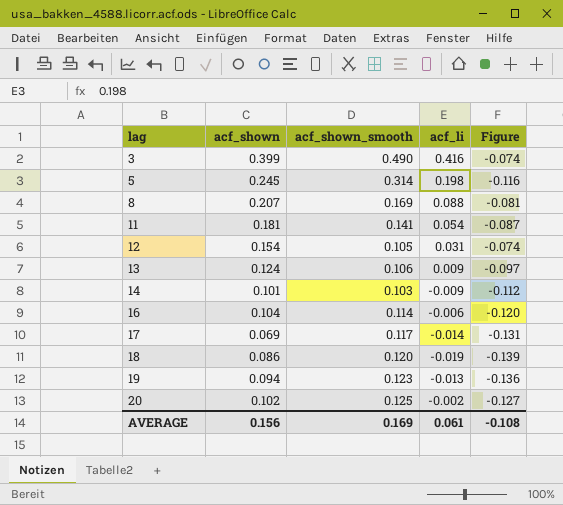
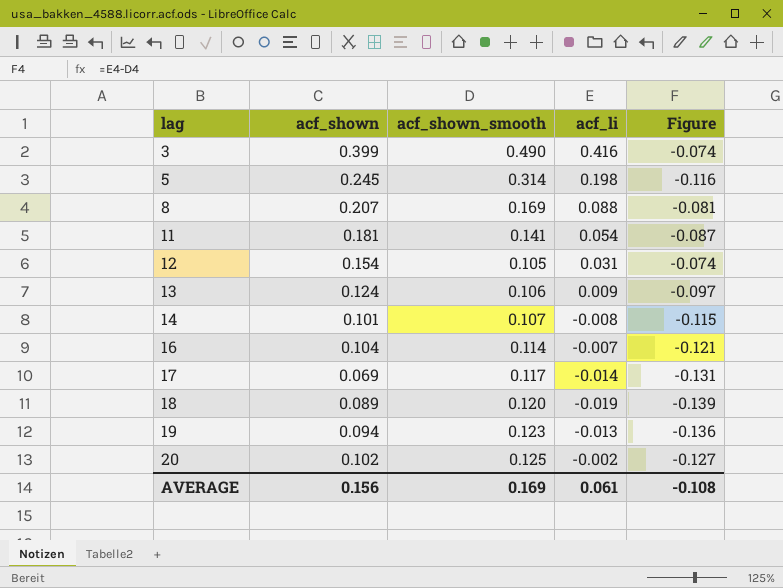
14 | acf_shown_smooth: 0.103 -> 0.107
14 | acf_li: -0.009 -> -0.008
14 | Figure: -0.112 -> -0.115
16 | acf_li: -0.006 -> -0.007
16 | Figure: -0.120 -> -0.121
18 | acf_shown: 0.086 -> 0.089

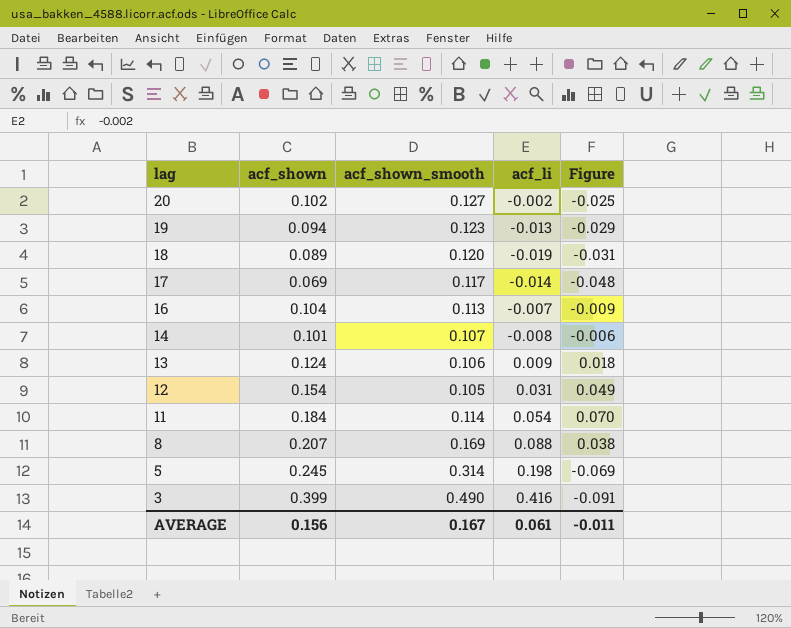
row order: lag ascending -> lag descending
column Figure | formula: [acf_li] - [acf_shown_smooth] -> [acf_shown] - [acf_shown_smooth]
20 | acf_shown_smooth: 0.125 -> 0.127
16 | acf_shown_smooth: 0.114 -> 0.113
11 | acf_shown: 0.181 -> 0.184
11 | acf_shown_smooth: 0.141 -> 0.114
AVERAGE | acf_shown_smooth: 0.169 -> 0.167
AVERAGE | Figure: -0.108 -> -0.011

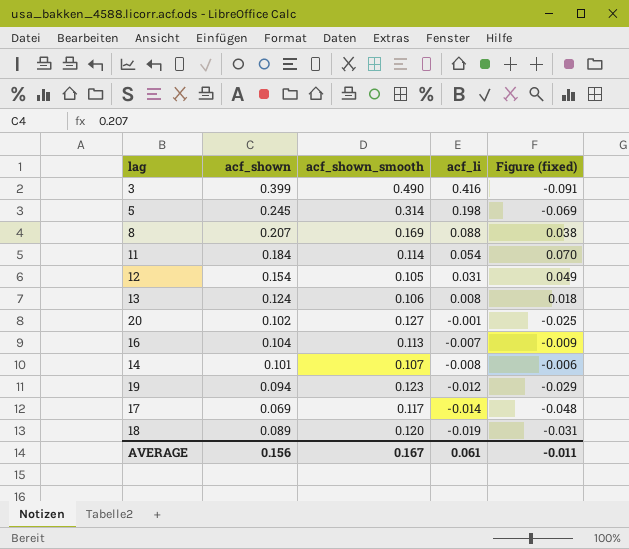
row order: lag descending -> acf_li descending
column name: Figure -> Figure (fixed)
13 | acf_li: 0.009 -> 0.008
20 | acf_li: -0.002 -> -0.001
19 | acf_li: -0.013 -> -0.012

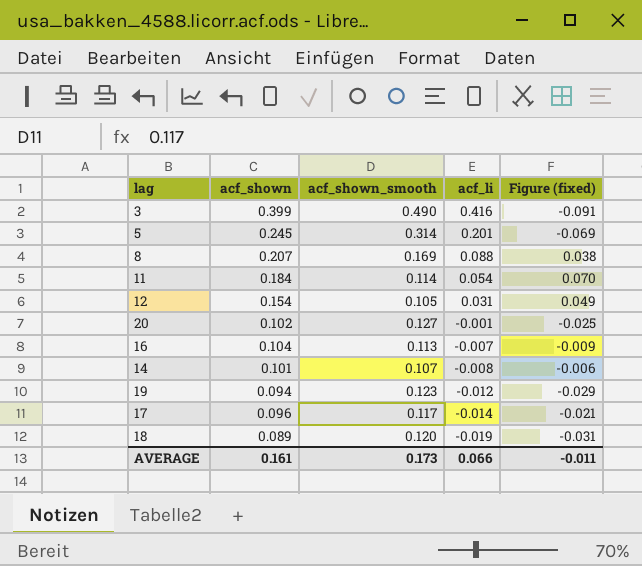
row 13: 0.124 | 0.106 | 0.008 | 0.018 -> none
5 | acf_li: 0.198 -> 0.201
17 | acf_shown: 0.069 -> 0.096
17 | Figure (fixed): -0.048 -> -0.021
AVERAGE | acf_shown: 0.156 -> 0.161
AVERAGE | acf_shown_smooth: 0.167 -> 0.173
AVERAGE | acf_li: 0.061 -> 0.066

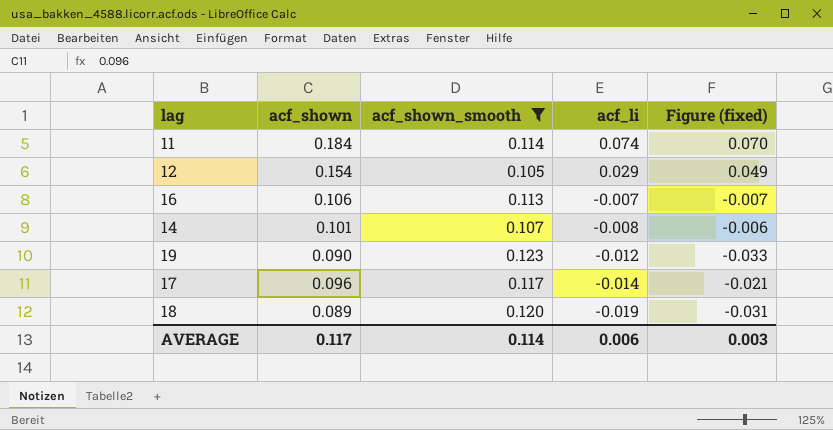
filter: none -> acf_shown_smooth <= 0.123
11 | acf_li: 0.054 -> 0.074
12 | acf_li: 0.031 -> 0.029
16 | acf_shown: 0.104 -> 0.106
16 | Figure (fixed): -0.009 -> -0.007
19 | acf_shown: 0.094 -> 0.090
19 | Figure (fixed): -0.029 -> -0.033
AVERAGE | acf_shown: 0.161 -> 0.117
AVERAGE | acf_shown_smooth: 0.173 -> 0.114
AVERAGE | acf_li: 0.066 -> 0.006
AVERAGE | Figure (fixed): -0.011 -> 0.003

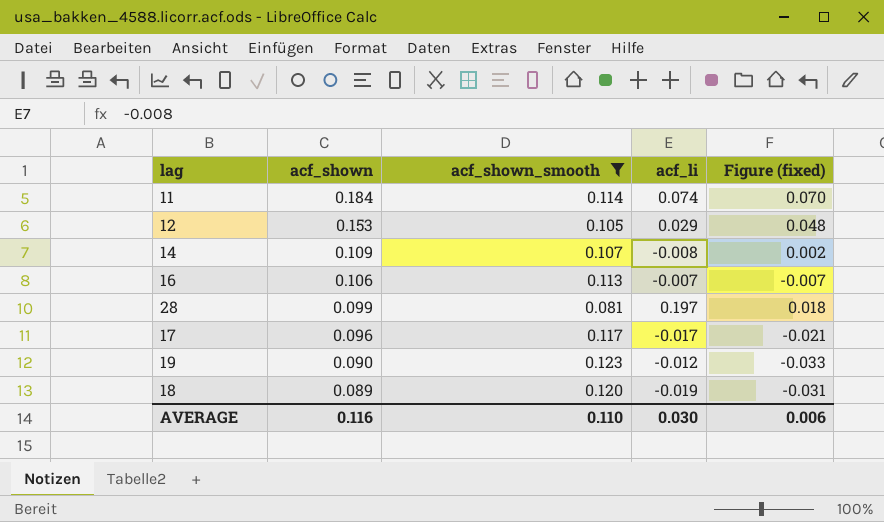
row order: acf_li descending -> acf_shown descending
12 | acf_shown: 0.154 -> 0.153
12 | Figure (fixed): 0.049 -> 0.048
14 | acf_shown: 0.101 -> 0.109
14 | Figure (fixed): -0.006 -> 0.002
row 28: none -> 0.099 | 0.081 | 0.197 | 0.018
17 | acf_li: -0.014 -> -0.017
AVERAGE | acf_shown: 0.117 -> 0.116
AVERAGE | acf_shown_smooth: 0.114 -> 0.110
AVERAGE | acf_li: 0.006 -> 0.030
AVERAGE | Figure (fixed): 0.003 -> 0.006

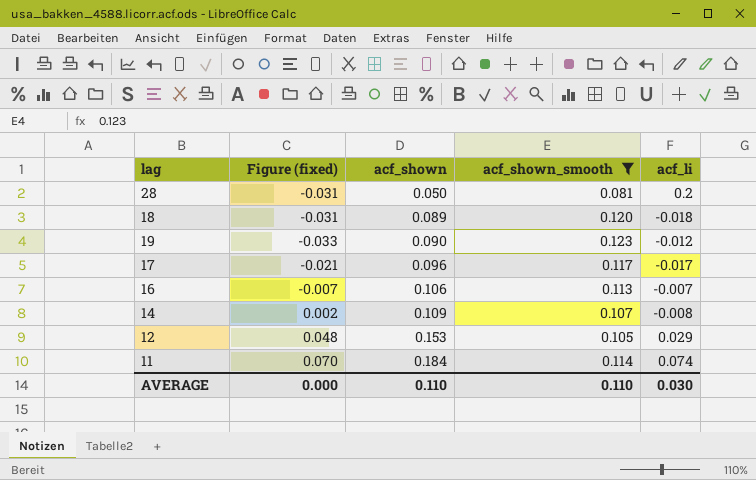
row order: acf_shown descending -> acf_shown ascending
column Figure (fixed) | position: 5 -> 2
28 | Figure (fixed): 0.018 -> -0.031
28 | acf_shown: 0.099 -> 0.050
28 | acf_li: 0.197 -> 0.2
18 | acf_li: -0.019 -> -0.018
AVERAGE | Figure (fixed): 0.006 -> 0.000
AVERAGE | acf_shown: 0.116 -> 0.110

